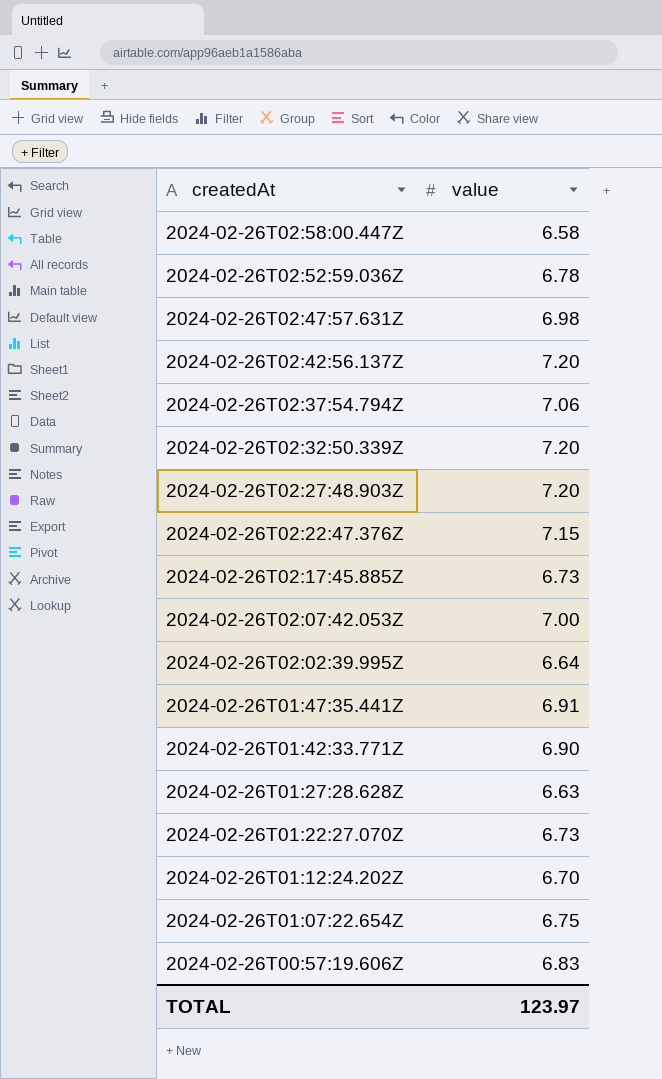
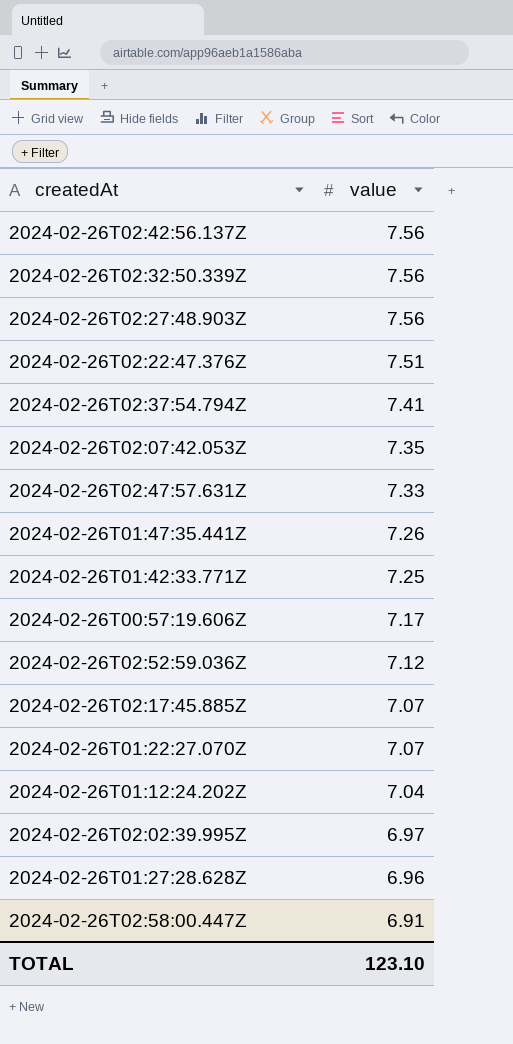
row order: createdAt descending -> value descending
row 2024-02-26T01:07:22.654Z: 6.75 -> none
2024-02-26T02:42:56.137Z | value: 7.20 -> 7.56
2024-02-26T02:32:50.339Z | value: 7.20 -> 7.56
2024-02-26T02:27:48.903Z | value: 7.20 -> 7.56
2024-02-26T02:22:47.376Z | value: 7.15 -> 7.51
2024-02-26T02:37:54.794Z | value: 7.06 -> 7.41
2024-02-26T02:07:42.053Z | value: 7.00 -> 7.35
2024-02-26T02:47:57.631Z | value: 6.98 -> 7.33
2024-02-26T01:47:35.441Z | value: 6.91 -> 7.26
2024-02-26T01:42:33.771Z | value: 6.90 -> 7.25
2024-02-26T00:57:19.606Z | value: 6.83 -> 7.17
2024-02-26T02:52:59.036Z | value: 6.78 -> 7.12
2024-02-26T02:17:45.885Z | value: 6.73 -> 7.07
2024-02-26T01:22:27.070Z | value: 6.73 -> 7.07
2024-02-26T01:12:24.202Z | value: 6.70 -> 7.04
2024-02-26T02:02:39.995Z | value: 6.64 -> 6.97
2024-02-26T01:27:28.628Z | value: 6.63 -> 6.96
2024-02-26T02:58:00.447Z | value: 6.58 -> 6.91
TOTAL | value: 123.97 -> 123.10

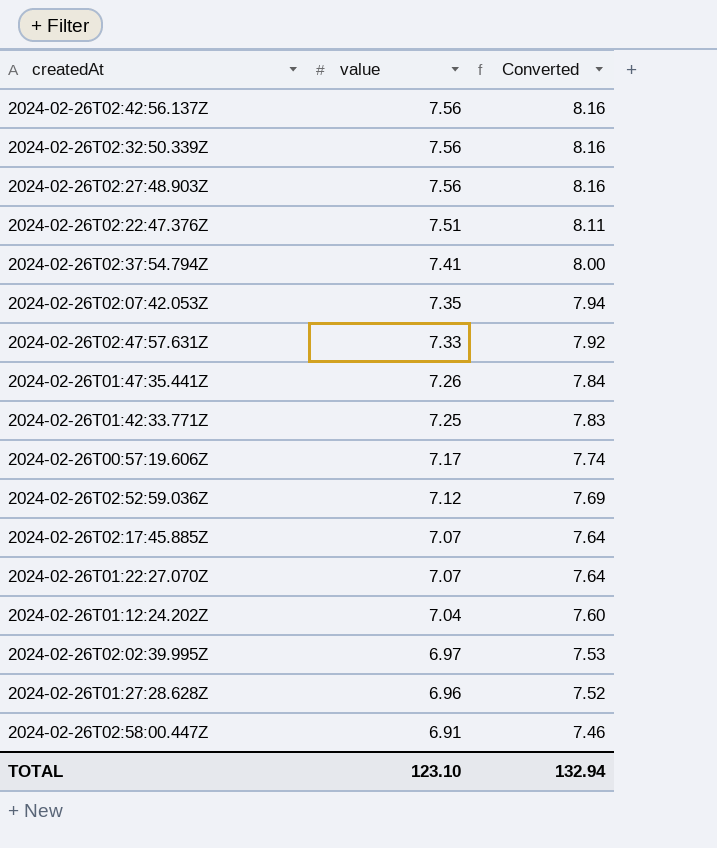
column Converted | formula: none -> [value] * 1.08

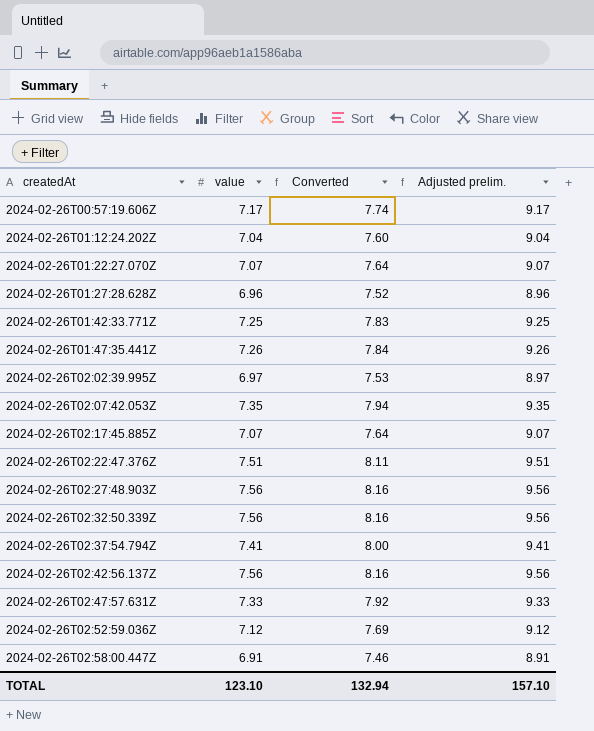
row order: value descending -> createdAt ascending
column Adjusted prelim. | formula: none -> [value] + 2

